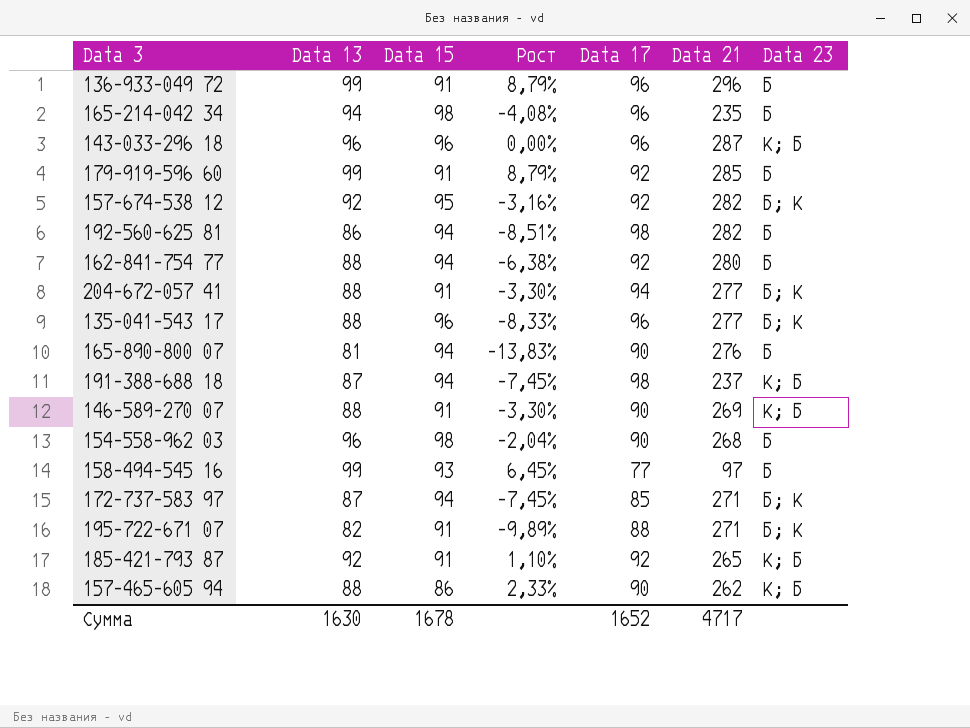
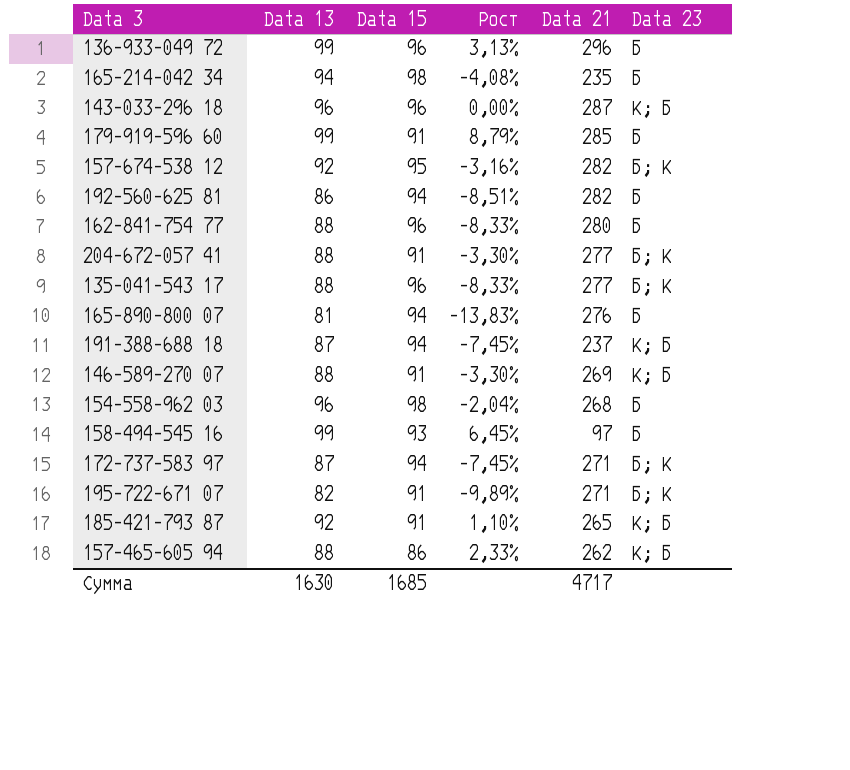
column Data 17 | position: 5 -> none
136-933-049 72 | Data 15: 91 -> 96
136-933-049 72 | Рост: 8,79% -> 3,13%
162-841-754 77 | Data 15: 94 -> 96
162-841-754 77 | Рост: -6,38% -> -8,33%
Сумма | Data 15: 1678 -> 1685

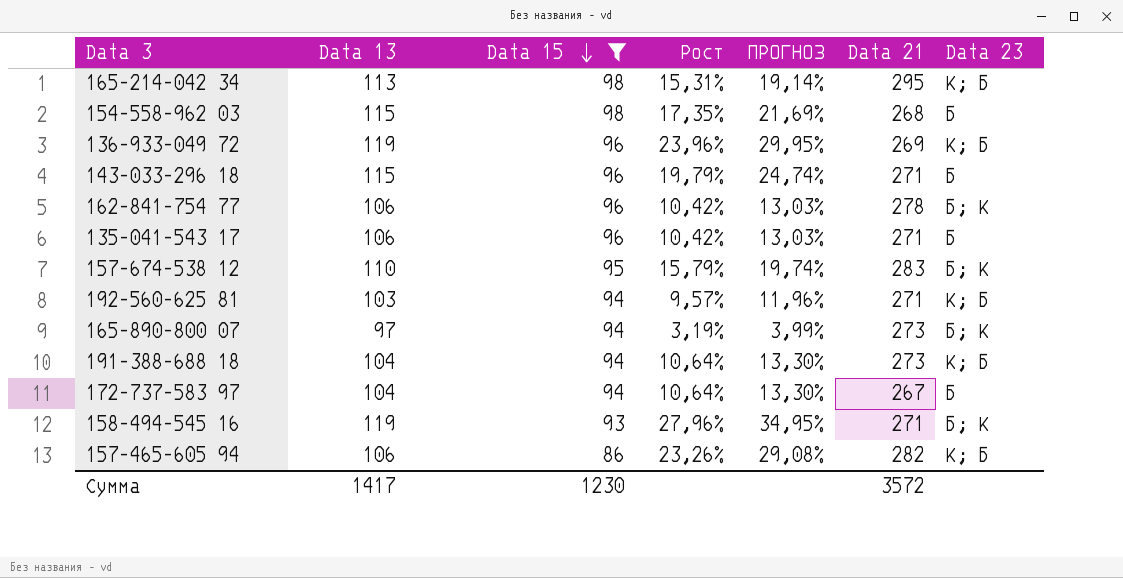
filter: none -> Data 15 != 91
row order: none -> Data 15 descending
column ПРОГНОЗ | formula: none -> [Рост] * 1,25
165-214-042 34 | Data 13: 94 -> 113
165-214-042 34 | Рост: -4,08% -> 15,31%
165-214-042 34 | Data 21: 235 -> 295
165-214-042 34 | Data 23: Б -> К; Б
154-558-962 03 | Data 13: 96 -> 115
154-558-962 03 | Рост: -2,04% -> 17,35%
136-933-049 72 | Data 13: 99 -> 119
136-933-049 72 | Рост: 3,13% -> 23,96%
136-933-049 72 | Data 21: 296 -> 269
136-933-049 72 | Data 23: Б -> К; Б
143-033-296 18 | Data 13: 96 -> 115
143-033-296 18 | Рост: 0,00% -> 19,79%
143-033-296 18 | Data 21: 287 -> 271
143-033-296 18 | Data 23: К; Б -> Б
162-841-754 77 | Data 13: 88 -> 106
162-841-754 77 | Рост: -8,33% -> 10,42%
162-841-754 77 | Data 21: 280 -> 278
162-841-754 77 | Data 23: Б -> Б; К
135-041-543 17 | Data 13: 88 -> 106
135-041-543 17 | Рост: -8,33% -> 10,42%
135-041-543 17 | Data 21: 277 -> 271
135-041-543 17 | Data 23: Б; К -> Б
157-674-538 12 | Data 13: 92 -> 110
157-674-538 12 | Рост: -3,16% -> 15,79%
157-674-538 12 | Data 21: 282 -> 283
192-560-625 81 | Data 13: 86 -> 103
192-560-625 81 | Рост: -8,51% -> 9,57%
192-560-625 81 | Data 21: 282 -> 271
192-560-625 81 | Data 23: Б -> К; Б
165-890-800 07 | Data 13: 81 -> 97
165-890-800 07 | Рост: -13,83% -> 3,19%
165-890-800 07 | Data 21: 276 -> 273
165-890-800 07 | Data 23: Б -> Б; К
191-388-688 18 | Data 13: 87 -> 104
191-388-688 18 | Рост: -7,45% -> 10,64%
191-388-688 18 | Data 21: 237 -> 273
172-737-583 97 | Data 13: 87 -> 104
172-737-583 97 | Рост: -7,45% -> 10,64%
172-737-583 97 | Data 21: 271 -> 267
172-737-583 97 | Data 23: Б; К -> Б
158-494-545 16 | Data 13: 99 -> 119
158-494-545 16 | Рост: 6,45% -> 27,96%
158-494-545 16 | Data 21: 97 -> 271
158-494-545 16 | Data 23: Б -> Б; К
157-465-605 94 | Data 13: 88 -> 106
157-465-605 94 | Рост: 2,33% -> 23,26%
157-465-605 94 | Data 21: 262 -> 282
Сумма | Data 13: 1630 -> 1417
Сумма | Data 15: 1685 -> 1230
Сумма | Data 21: 4717 -> 3572

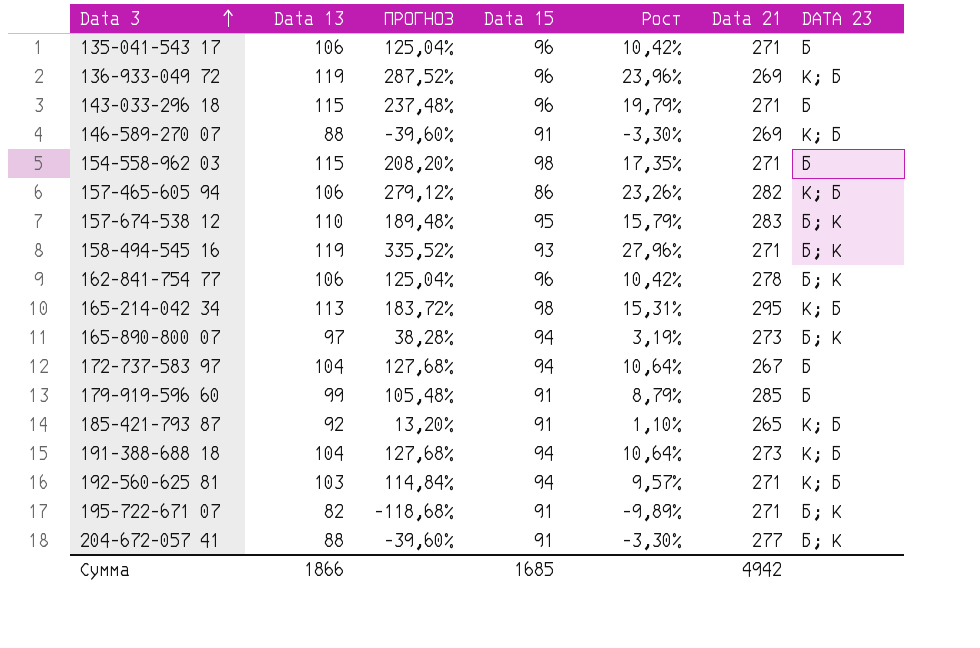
filter: Data 15 != 91 -> none
row order: Data 15 descending -> Data 3 ascending
column ПРОГНОЗ | formula: [Рост] * 1,25 -> [Рост] * 12
column ПРОГНОЗ | position: 5 -> 3
column name: Data 23 -> DATA 23
154-558-962 03 | Data 21: 268 -> 271
Сумма | Data 13: 1417 -> 1866
Сумма | Data 15: 1230 -> 1685
Сумма | Data 21: 3572 -> 4942

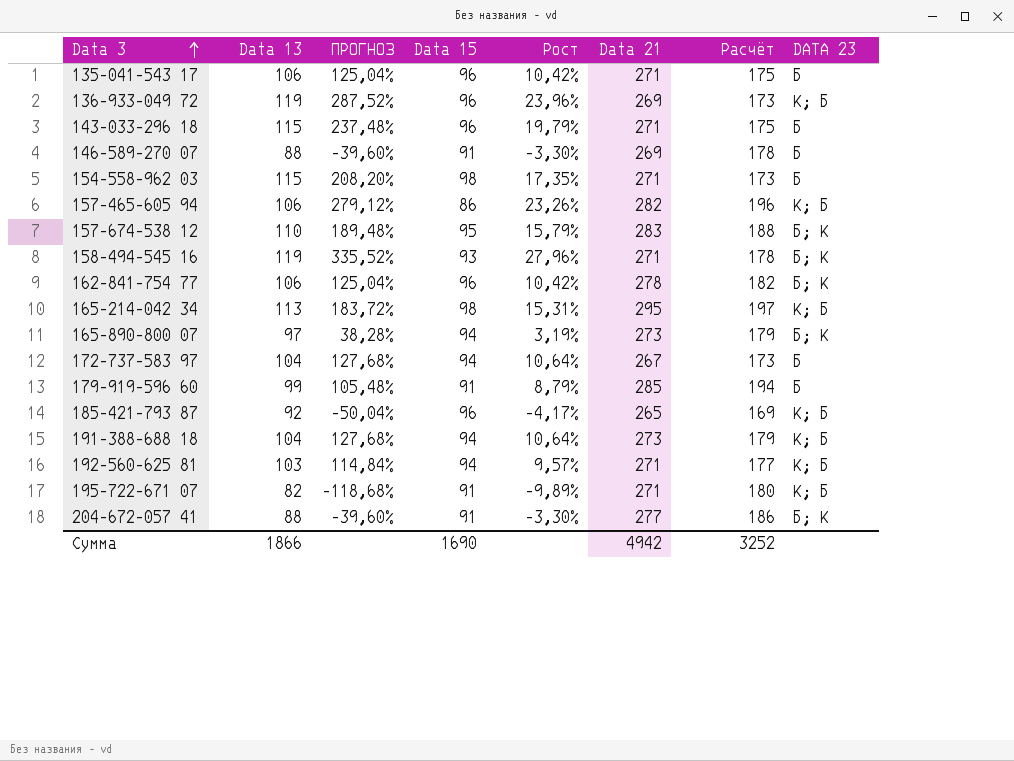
column Расчёт | formula: none -> [Data 21] - [Data 15]
146-589-270 07 | DATA 23: К; Б -> Б
185-421-793 87 | ПРОГНОЗ: 13,20% -> -50,04%
185-421-793 87 | Data 15: 91 -> 96
185-421-793 87 | Рост: 1,10% -> -4,17%
195-722-671 07 | DATA 23: Б; К -> К; Б
Сумма | Data 15: 1685 -> 1690

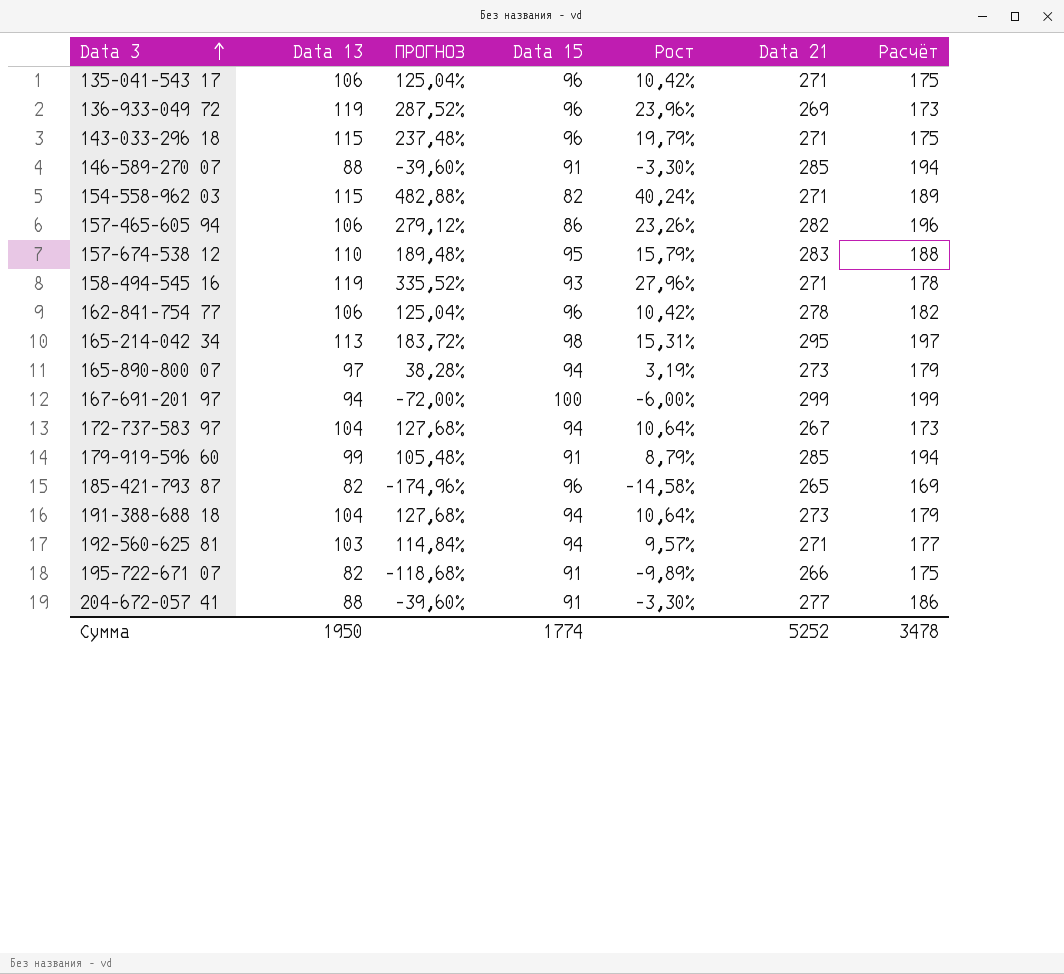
column DATA 23 | position: 8 -> none
146-589-270 07 | Data 21: 269 -> 285
146-589-270 07 | Расчёт: 178 -> 194
154-558-962 03 | ПРОГНОЗ: 208,20% -> 482,88%
154-558-962 03 | Data 15: 98 -> 82
154-558-962 03 | Рост: 17,35% -> 40,24%
154-558-962 03 | Расчёт: 173 -> 189
row 167-691-201 97: none -> 94 | -72,00% | 100 | -6,00% | 299 | 199
185-421-793 87 | Data 13: 92 -> 82
185-421-793 87 | ПРОГНОЗ: -50,04% -> -174,96%
185-421-793 87 | Рост: -4,17% -> -14,58%
195-722-671 07 | Data 21: 271 -> 266
195-722-671 07 | Расчёт: 180 -> 175
Сумма | Data 13: 1866 -> 1950
Сумма | Data 15: 1690 -> 1774
Сумма | Data 21: 4942 -> 5252
Сумма | Расчёт: 3252 -> 3478

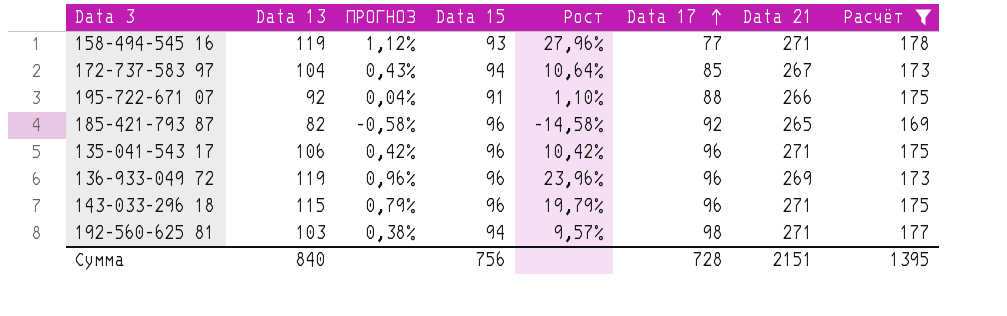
filter: none -> Расчёт <= 178
row order: Data 3 ascending -> Data 17 ascending
column ПРОГНОЗ | formula: [Рост] * 12 -> [Рост] * 0,04
column Data 17 | position: none -> 6
195-722-671 07 | Data 13: 82 -> 92
195-722-671 07 | Рост: -9,89% -> 1,10%
Сумма | Data 13: 1950 -> 840
Сумма | Data 15: 1774 -> 756
Сумма | Data 21: 5252 -> 2151
Сумма | Расчёт: 3478 -> 1395

